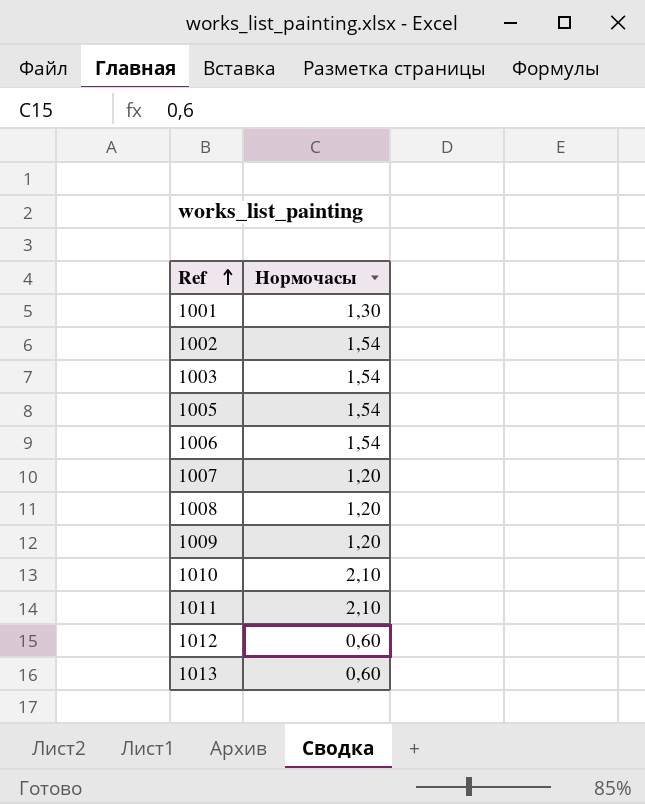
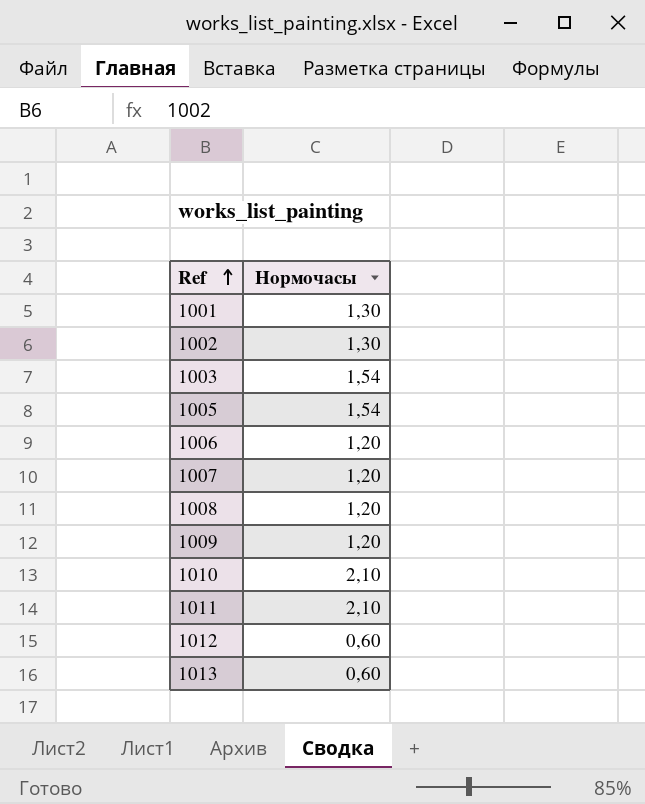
1002 | Нормочасы: 1,54 -> 1,30
1006 | Нормочасы: 1,54 -> 1,20

